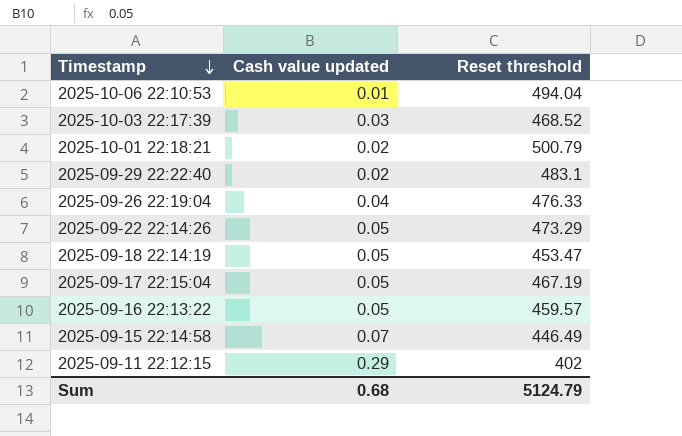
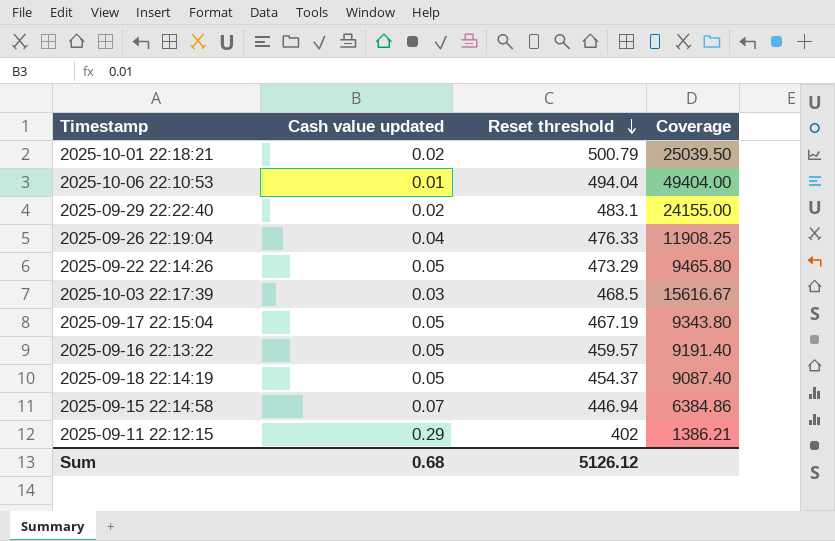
row order: Timestamp descending -> Reset threshold descending
column Coverage | formula: none -> [Reset threshold] / [Cash value updated]
2025-10-03 22:17:39 | Reset threshold: 468.52 -> 468.5
2025-09-18 22:14:19 | Reset threshold: 453.47 -> 454.37
2025-09-15 22:14:58 | Reset threshold: 446.49 -> 446.94
Sum | Reset threshold: 5124.79 -> 5126.12

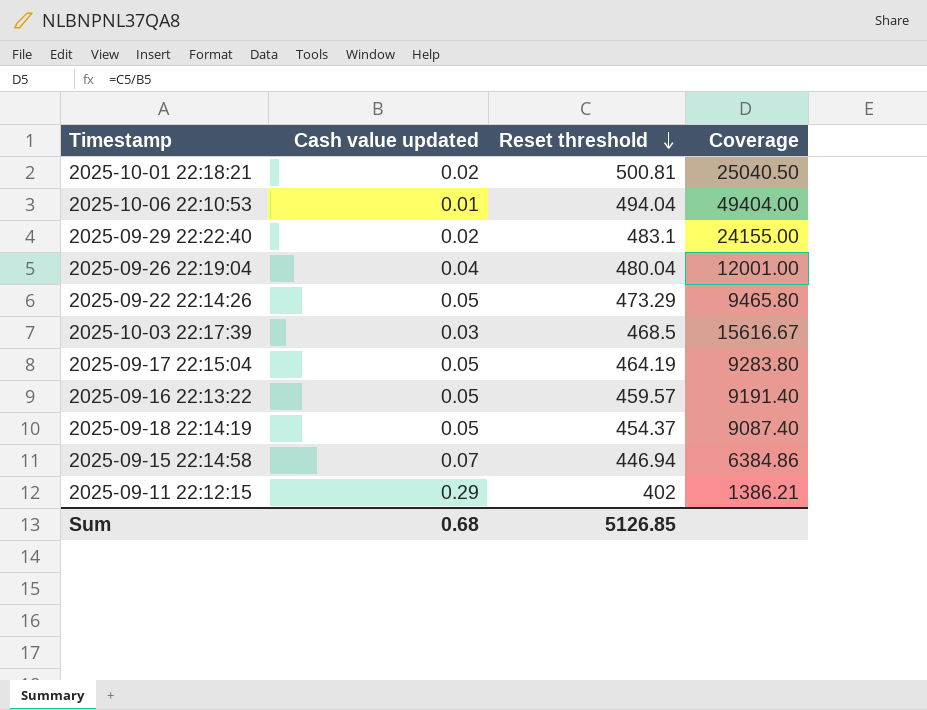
2025-10-01 22:18:21 | Reset threshold: 500.79 -> 500.81
2025-10-01 22:18:21 | Coverage: 25039.50 -> 25040.50
2025-09-26 22:19:04 | Reset threshold: 476.33 -> 480.04
2025-09-26 22:19:04 | Coverage: 11908.25 -> 12001.00
2025-09-17 22:15:04 | Reset threshold: 467.19 -> 464.19
2025-09-17 22:15:04 | Coverage: 9343.80 -> 9283.80
Sum | Reset threshold: 5126.12 -> 5126.85

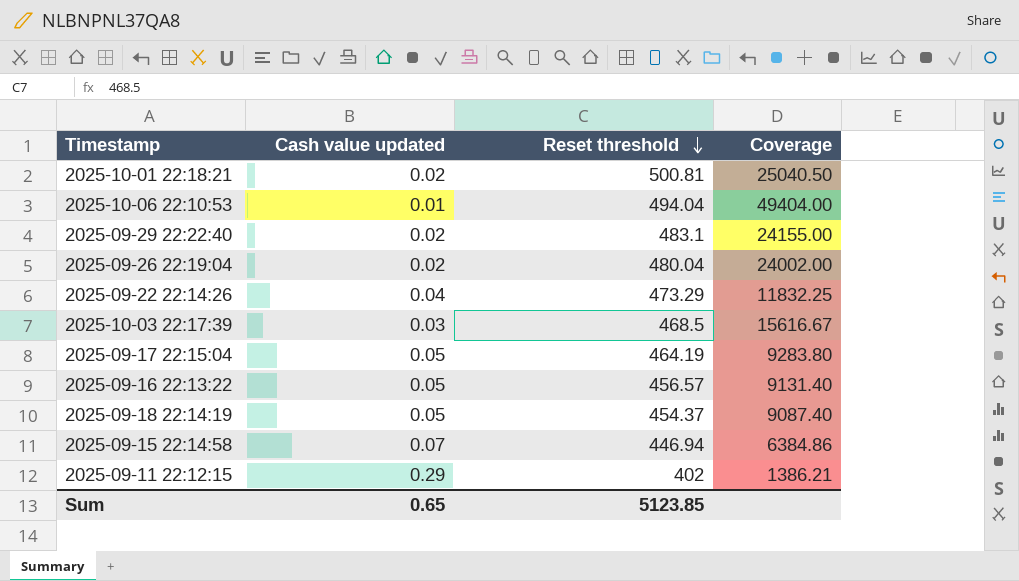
2025-09-26 22:19:04 | Cash value updated: 0.04 -> 0.02
2025-09-26 22:19:04 | Coverage: 12001.00 -> 24002.00
2025-09-22 22:14:26 | Cash value updated: 0.05 -> 0.04
2025-09-22 22:14:26 | Coverage: 9465.80 -> 11832.25
2025-09-16 22:13:22 | Reset threshold: 459.57 -> 456.57
2025-09-16 22:13:22 | Coverage: 9191.40 -> 9131.40
Sum | Cash value updated: 0.68 -> 0.65
Sum | Reset threshold: 5126.85 -> 5123.85

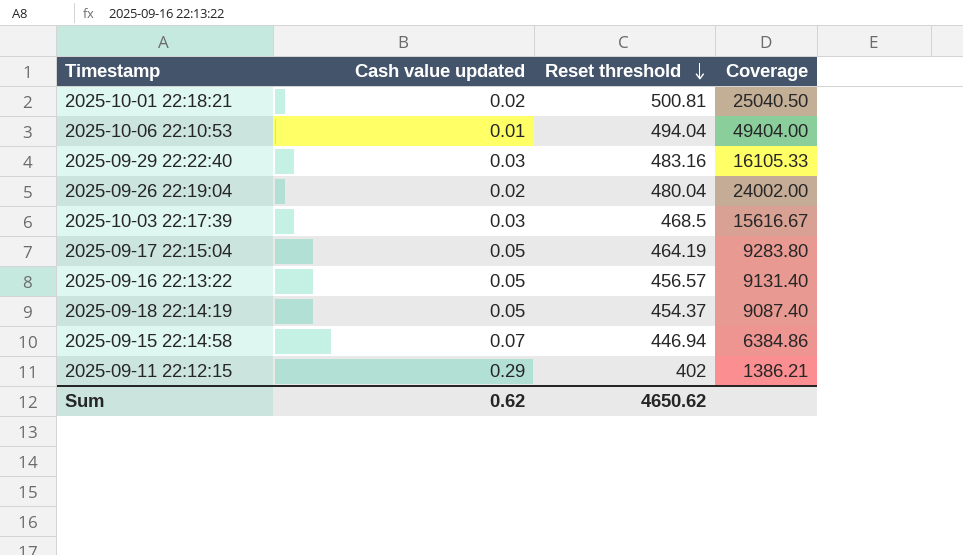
row 2025-09-22 22:14:26: 0.04 | 473.29 | 11832.25 -> none
2025-09-29 22:22:40 | Cash value updated: 0.02 -> 0.03
2025-09-29 22:22:40 | Reset threshold: 483.1 -> 483.16
2025-09-29 22:22:40 | Coverage: 24155.00 -> 16105.33
Sum | Cash value updated: 0.65 -> 0.62
Sum | Reset threshold: 5123.85 -> 4650.62

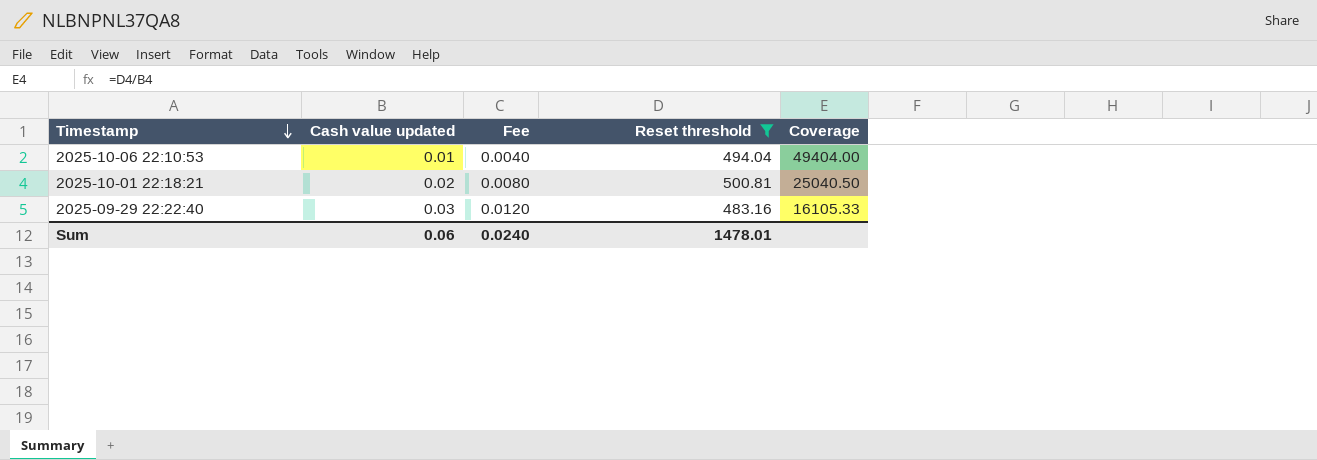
filter: none -> Reset threshold >= 483.16
row order: Reset threshold descending -> Timestamp descending
column Fee | formula: none -> [Cash value updated] * 0.4
Sum | Cash value updated: 0.62 -> 0.06
Sum | Reset threshold: 4650.62 -> 1478.01

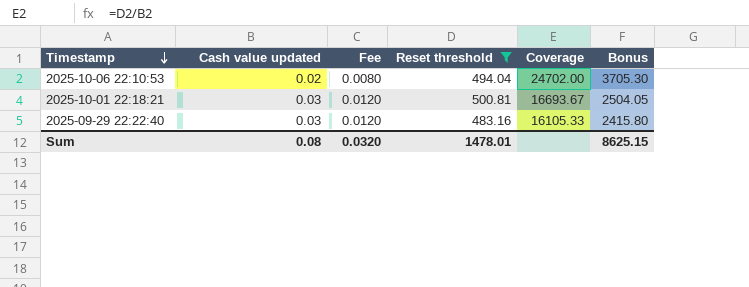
column Bonus | formula: none -> [Coverage] * 0.15
2025-10-06 22:10:53 | Cash value updated: 0.01 -> 0.02
2025-10-06 22:10:53 | Fee: 0.0040 -> 0.0080
2025-10-06 22:10:53 | Coverage: 49404.00 -> 24702.00
2025-10-01 22:18:21 | Cash value updated: 0.02 -> 0.03
2025-10-01 22:18:21 | Fee: 0.0080 -> 0.0120
2025-10-01 22:18:21 | Coverage: 25040.50 -> 16693.67
Sum | Cash value updated: 0.06 -> 0.08
Sum | Fee: 0.0240 -> 0.0320

